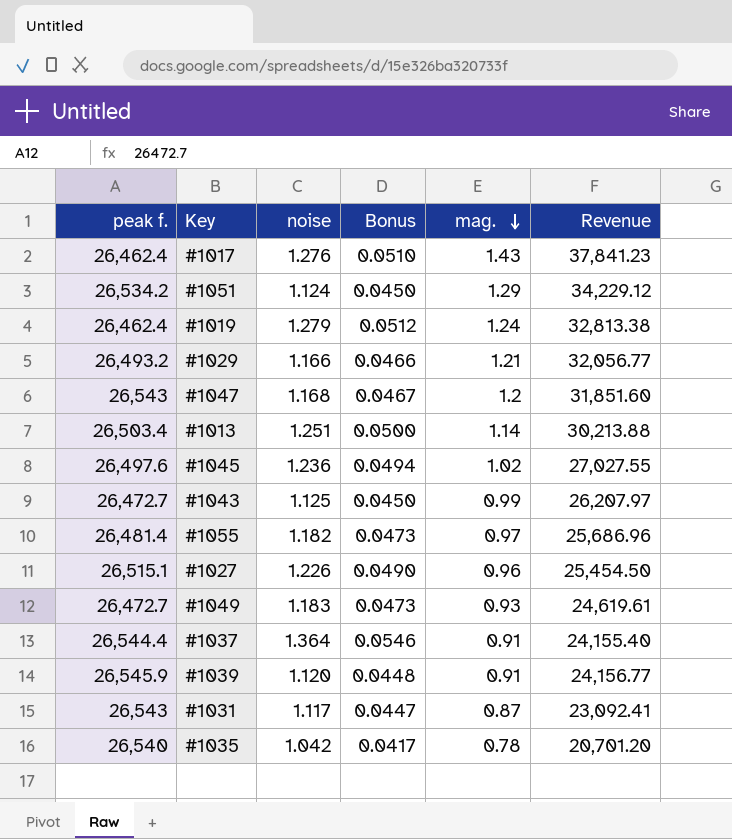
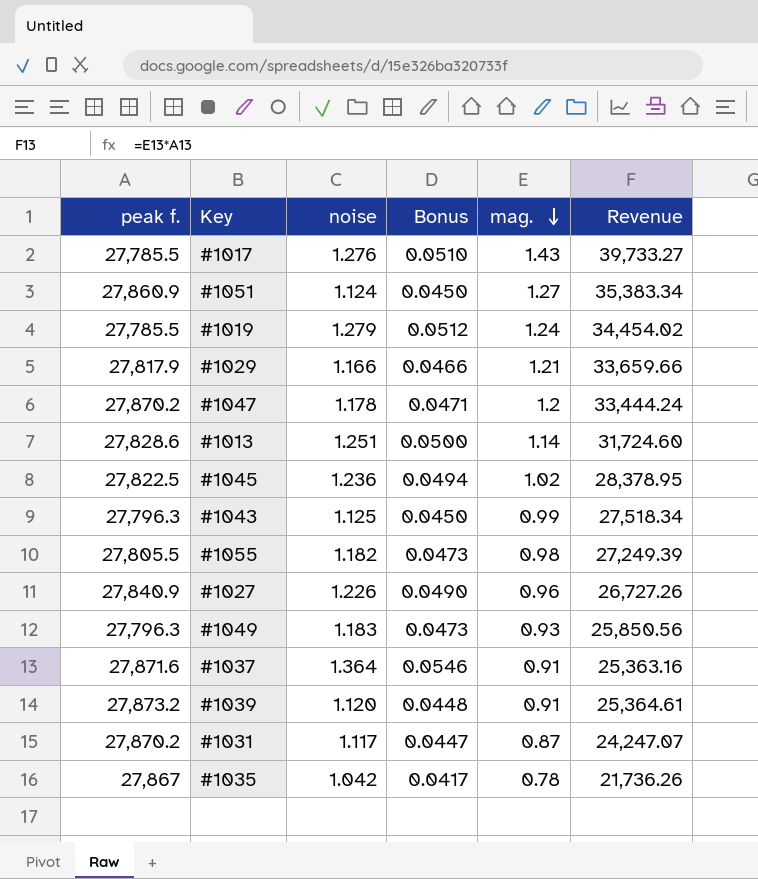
#1017 | peak f.: 26,462.4 -> 27,785.5
#1017 | Revenue: 37,841.23 -> 39,733.27
#1051 | peak f.: 26,534.2 -> 27,860.9
#1051 | mag.: 1.29 -> 1.27
#1051 | Revenue: 34,229.12 -> 35,383.34
#1019 | peak f.: 26,462.4 -> 27,785.5
#1019 | Revenue: 32,813.38 -> 34,454.02
#1029 | peak f.: 26,493.2 -> 27,817.9
#1029 | Revenue: 32,056.77 -> 33,659.66
#1047 | peak f.: 26,543 -> 27,870.2
#1047 | noise: 1.168 -> 1.178
#1047 | Bonus: 0.0467 -> 0.0471
#1047 | Revenue: 31,851.60 -> 33,444.24
#1013 | peak f.: 26,503.4 -> 27,828.6
#1013 | Revenue: 30,213.88 -> 31,724.60
#1045 | peak f.: 26,497.6 -> 27,822.5
#1045 | Revenue: 27,027.55 -> 28,378.95
#1043 | peak f.: 26,472.7 -> 27,796.3
#1043 | Revenue: 26,207.97 -> 27,518.34
#1055 | peak f.: 26,481.4 -> 27,805.5
#1055 | mag.: 0.97 -> 0.98
#1055 | Revenue: 25,686.96 -> 27,249.39
#1027 | peak f.: 26,515.1 -> 27,840.9
#1027 | Revenue: 25,454.50 -> 26,727.26
#1049 | peak f.: 26,472.7 -> 27,796.3
#1049 | Revenue: 24,619.61 -> 25,850.56
#1037 | peak f.: 26,544.4 -> 27,871.6
#1037 | Revenue: 24,155.40 -> 25,363.16
#1039 | peak f.: 26,545.9 -> 27,873.2
#1039 | Revenue: 24,156.77 -> 25,364.61
#1031 | peak f.: 26,543 -> 27,870.2
#1031 | Revenue: 23,092.41 -> 24,247.07
#1035 | peak f.: 26,540 -> 27,867
#1035 | Revenue: 20,701.20 -> 21,736.26

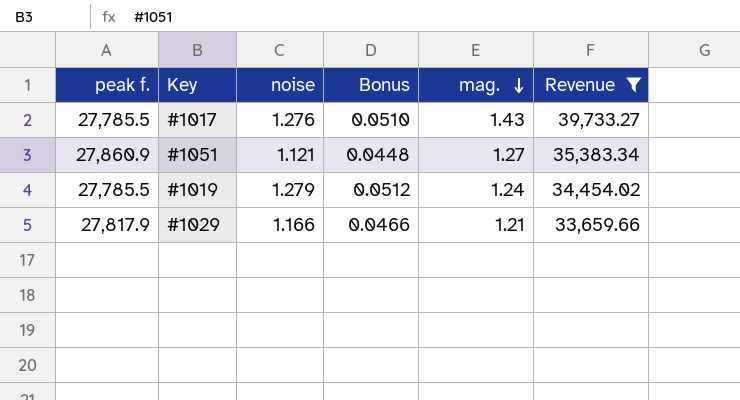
filter: none -> Revenue >= 33,659.66
#1051 | noise: 1.124 -> 1.121
#1051 | Bonus: 0.0450 -> 0.0448

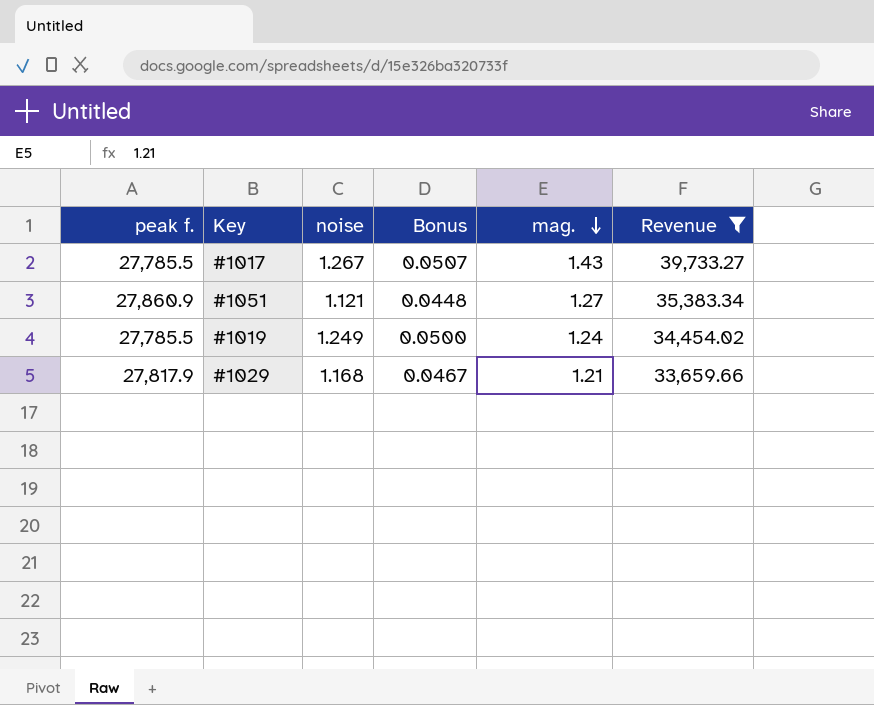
#1017 | noise: 1.276 -> 1.267
#1017 | Bonus: 0.0510 -> 0.0507
#1019 | noise: 1.279 -> 1.249
#1019 | Bonus: 0.0512 -> 0.0500
#1029 | noise: 1.166 -> 1.168
#1029 | Bonus: 0.0466 -> 0.0467

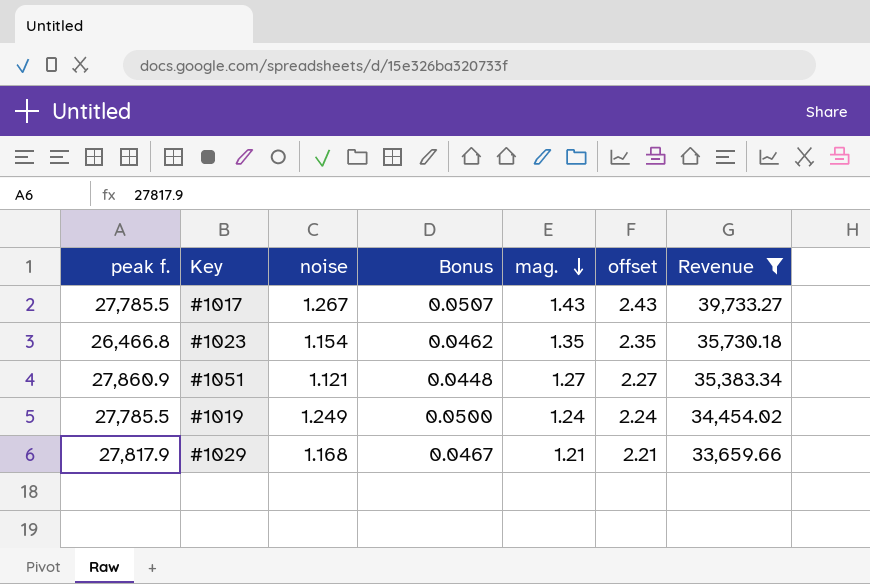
column offset | formula: none -> [mag.] + 1
row #1023: none -> 26,466.8 | 1.154 | 0.0462 | 1.35 | 2.35 | 35,730.18

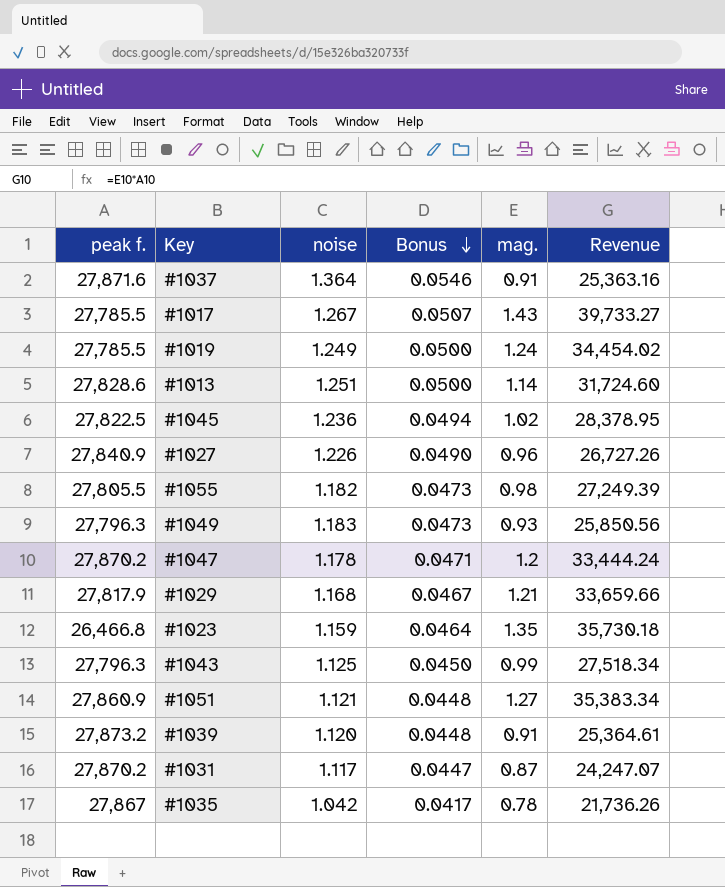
filter: Revenue >= 33,659.66 -> none
row order: mag. descending -> Bonus descending
column offset | formula: [mag.] + 1 -> none
#1023 | noise: 1.154 -> 1.159
#1023 | Bonus: 0.0462 -> 0.0464

